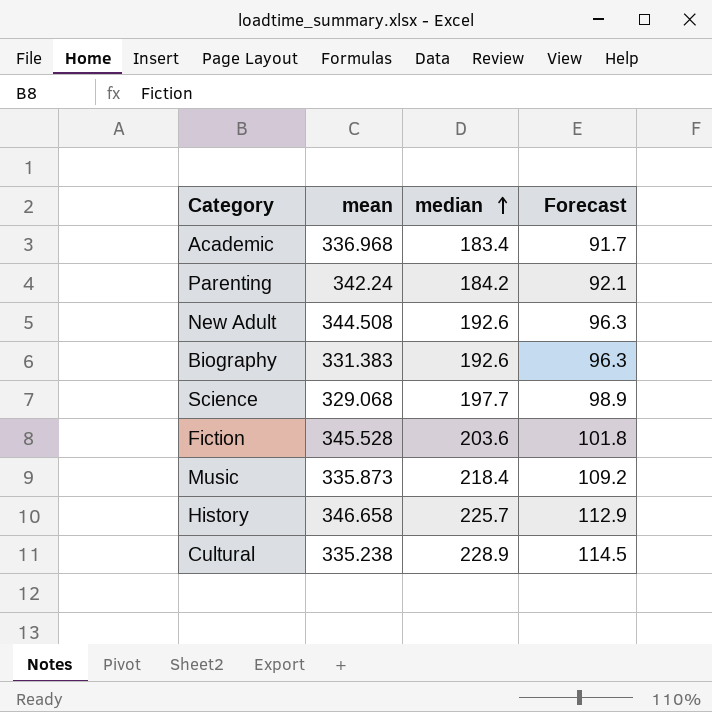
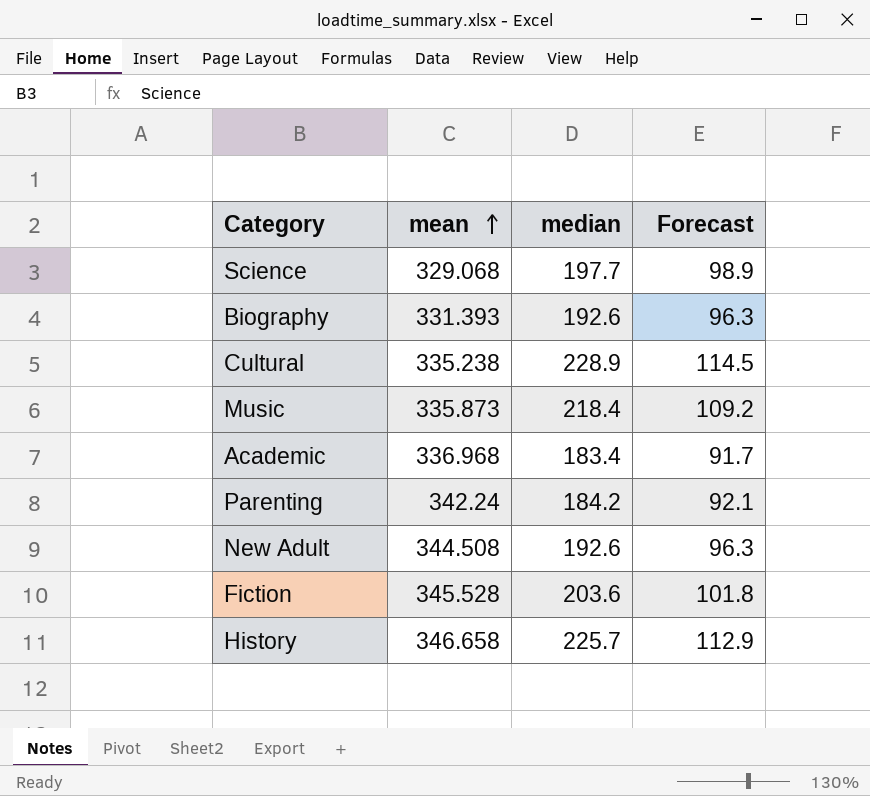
row order: median ascending -> mean ascending
Biography | mean: 331.383 -> 331.393

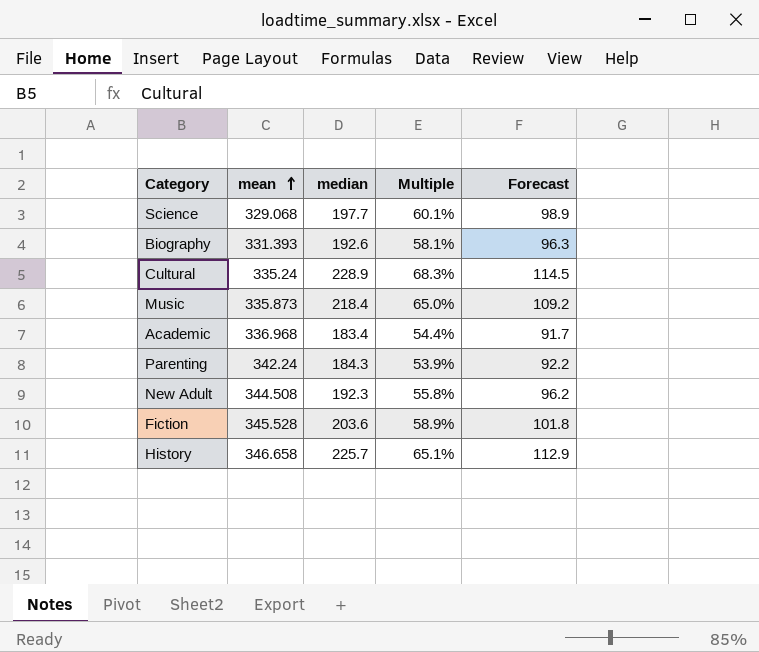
column Multiple | formula: none -> [median] / [mean]
Cultural | mean: 335.238 -> 335.24
Parenting | median: 184.2 -> 184.3
Parenting | Forecast: 92.1 -> 92.2
New Adult | median: 192.6 -> 192.3
New Adult | Forecast: 96.3 -> 96.2

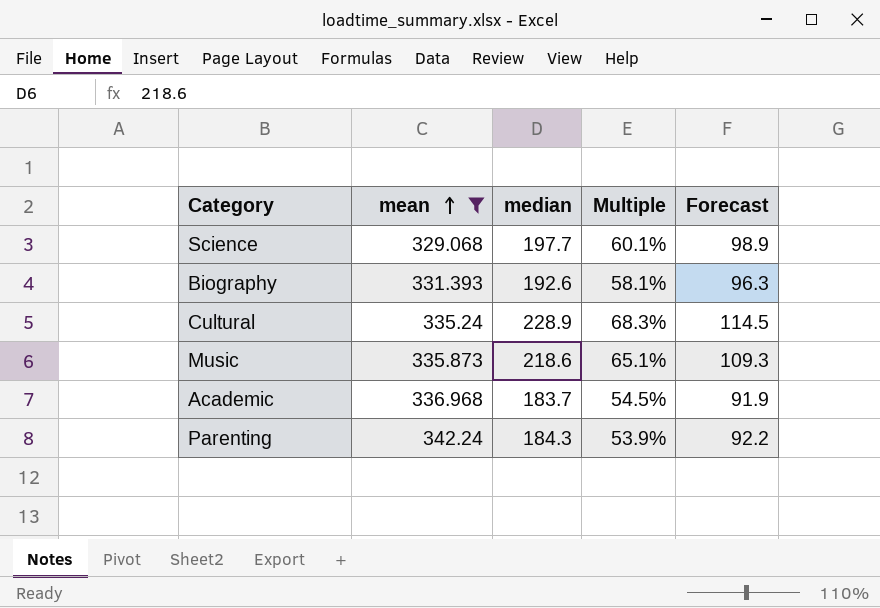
filter: none -> mean <= 342.24
Music | median: 218.4 -> 218.6
Music | Multiple: 65.0% -> 65.1%
Music | Forecast: 109.2 -> 109.3
Academic | median: 183.4 -> 183.7
Academic | Multiple: 54.4% -> 54.5%
Academic | Forecast: 91.7 -> 91.9

